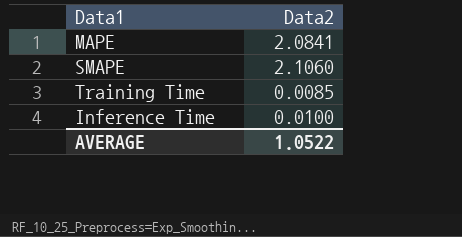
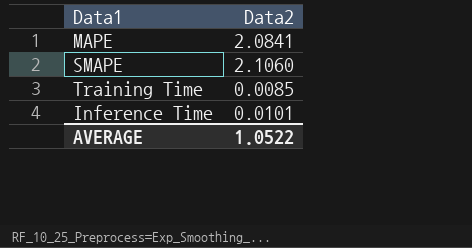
Inference Time | Data2: 0.0100 -> 0.0101

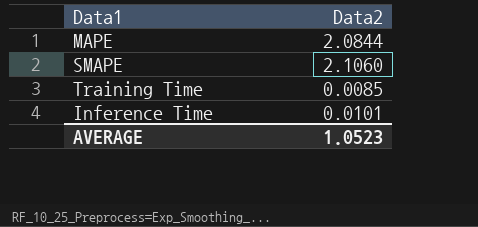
MAPE | Data2: 2.0841 -> 2.0844
AVERAGE | Data2: 1.0522 -> 1.0523

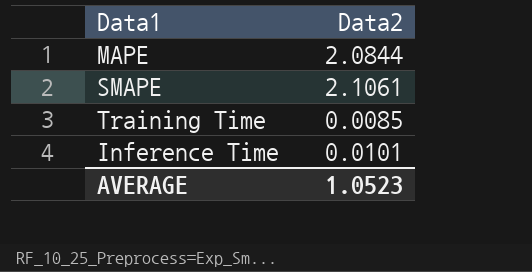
SMAPE | Data2: 2.1060 -> 2.1061

